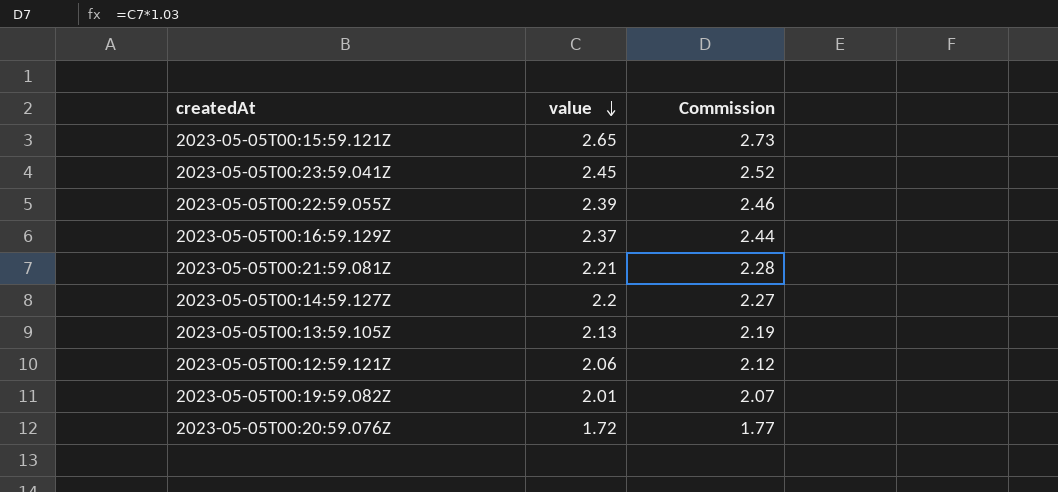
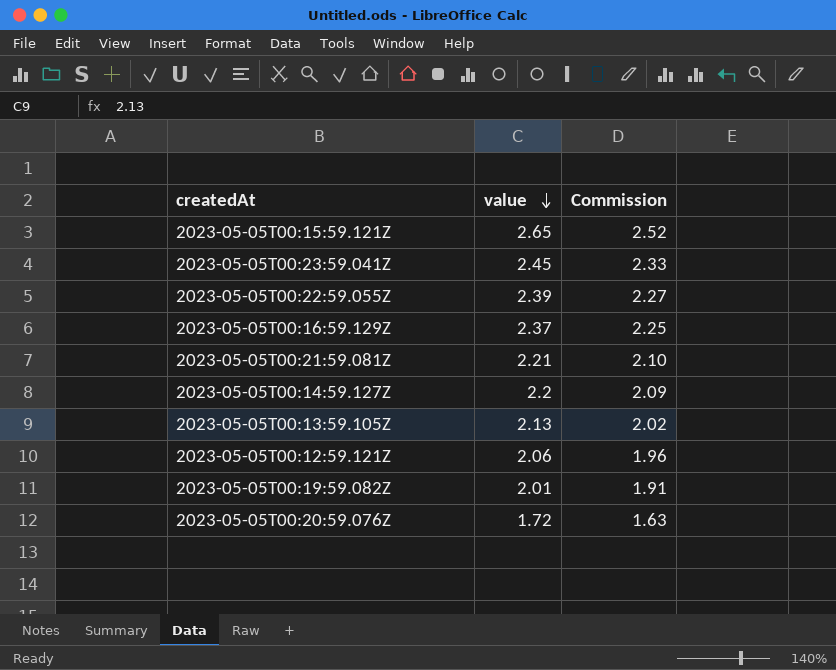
column Commission | formula: [value] * 1.03 -> [value] * 0.95

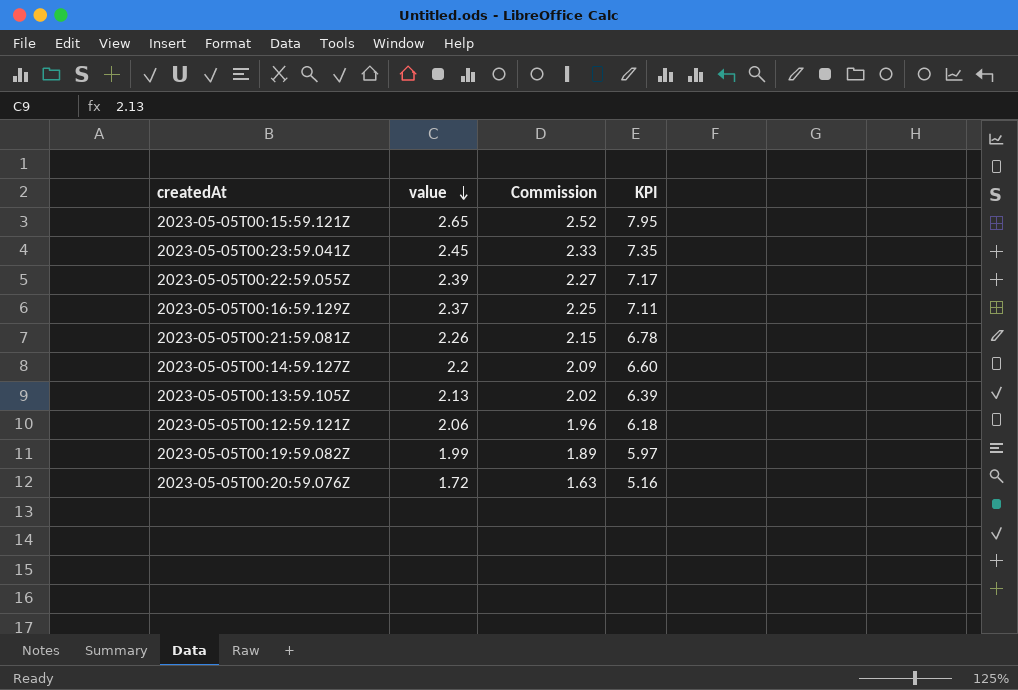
column KPI | formula: none -> [value] * 3
2023-05-05T00:21:59.081Z | value: 2.21 -> 2.26
2023-05-05T00:21:59.081Z | Commission: 2.10 -> 2.15
2023-05-05T00:19:59.082Z | value: 2.01 -> 1.99
2023-05-05T00:19:59.082Z | Commission: 1.91 -> 1.89

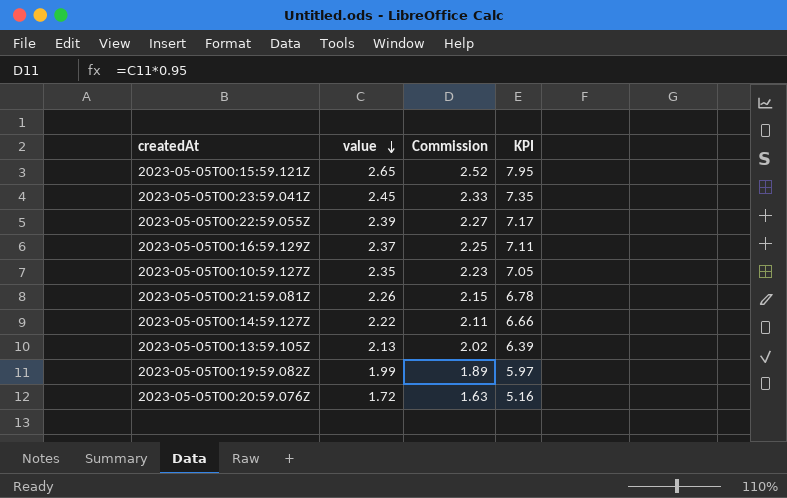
row 2023-05-05T00:12:59.121Z: 2.06 | 1.96 | 6.18 -> none
row 2023-05-05T00:10:59.127Z: none -> 2.35 | 2.23 | 7.05
2023-05-05T00:14:59.127Z | value: 2.2 -> 2.22
2023-05-05T00:14:59.127Z | Commission: 2.09 -> 2.11
2023-05-05T00:14:59.127Z | KPI: 6.60 -> 6.66

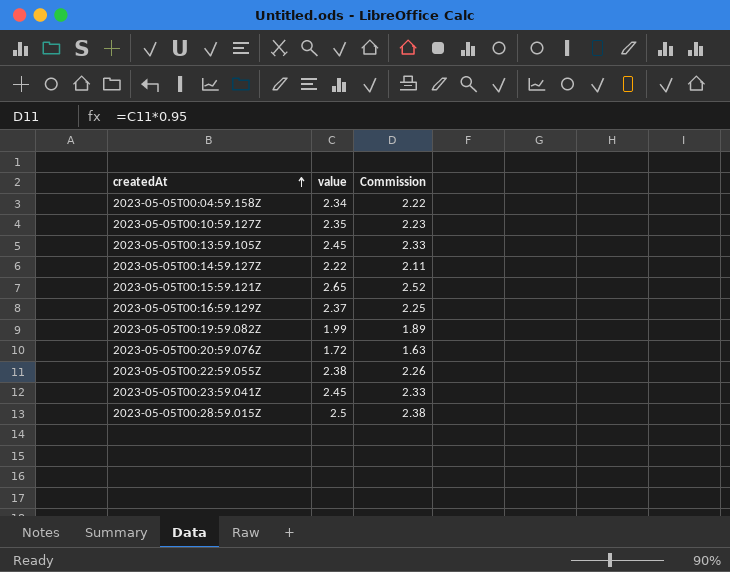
row order: value descending -> createdAt ascending
column KPI | formula: [value] * 3 -> none
row 2023-05-05T00:21:59.081Z: 2.26 | 2.15 | 6.78 -> none
row 2023-05-05T00:04:59.158Z: none -> 2.34 | 2.22
2023-05-05T00:13:59.105Z | value: 2.13 -> 2.45
2023-05-05T00:13:59.105Z | Commission: 2.02 -> 2.33
2023-05-05T00:22:59.055Z | value: 2.39 -> 2.38
2023-05-05T00:22:59.055Z | Commission: 2.27 -> 2.26
row 2023-05-05T00:28:59.015Z: none -> 2.5 | 2.38

